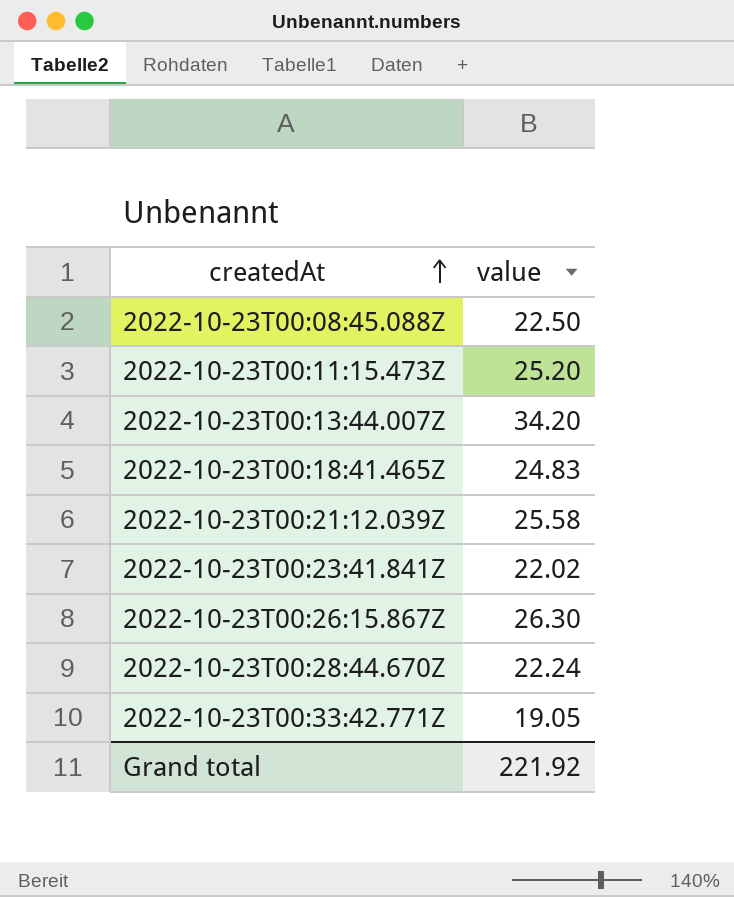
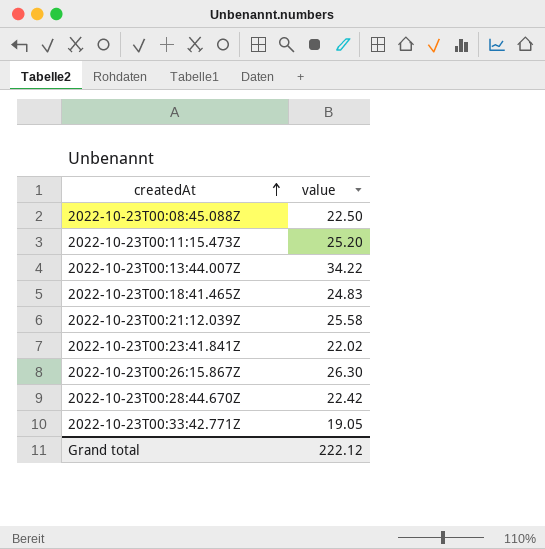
2022-10-23T00:13:44.007Z | value: 34.20 -> 34.22
2022-10-23T00:28:44.670Z | value: 22.24 -> 22.42
Grand total | value: 221.92 -> 222.12

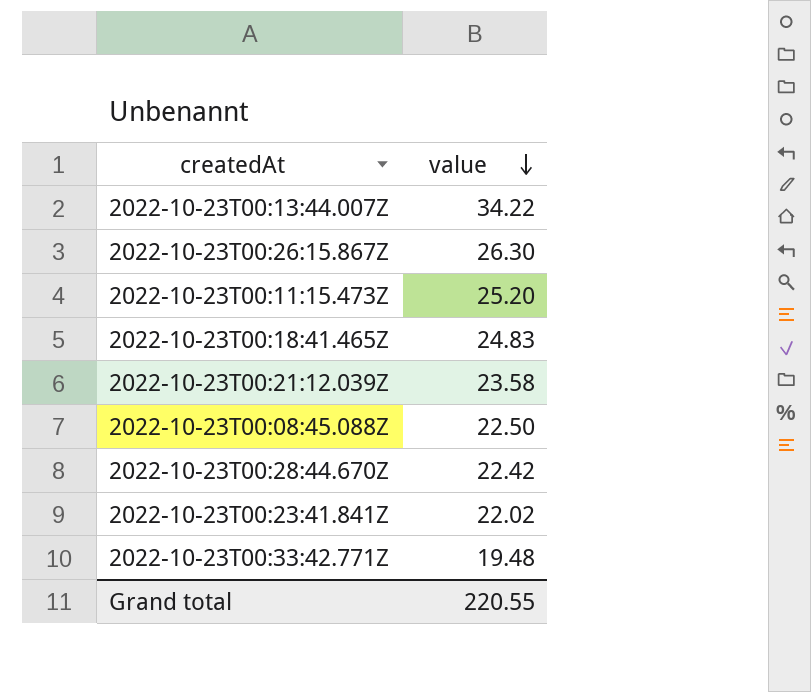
row order: createdAt ascending -> value descending
2022-10-23T00:21:12.039Z | value: 25.58 -> 23.58
2022-10-23T00:33:42.771Z | value: 19.05 -> 19.48
Grand total | value: 222.12 -> 220.55

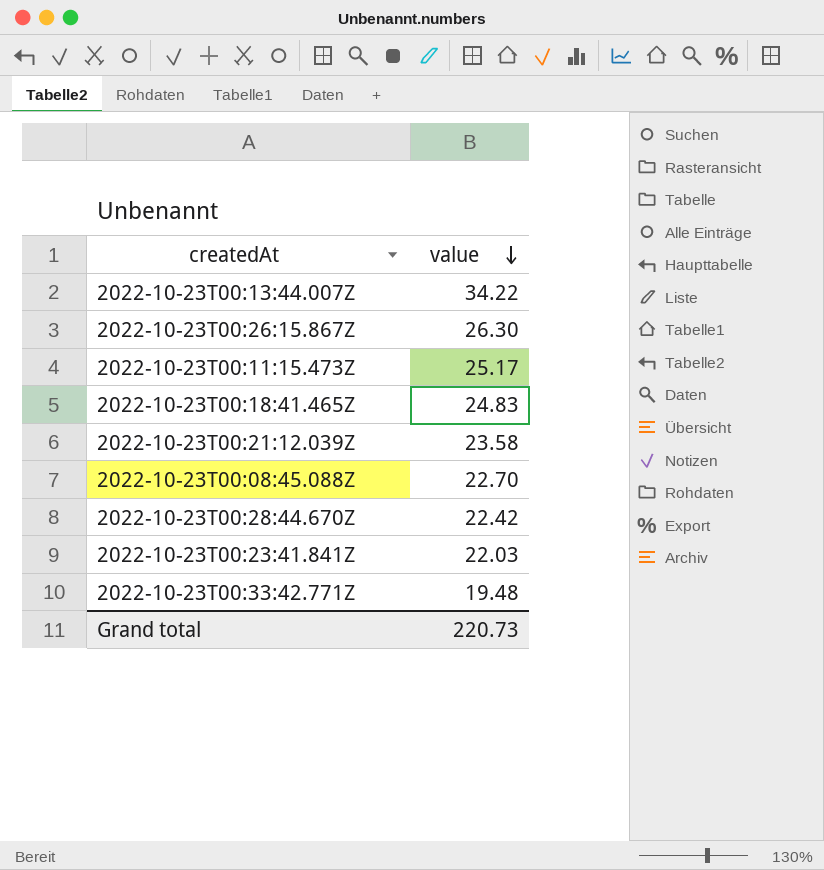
2022-10-23T00:11:15.473Z | value: 25.20 -> 25.17
2022-10-23T00:08:45.088Z | value: 22.50 -> 22.70
2022-10-23T00:23:41.841Z | value: 22.02 -> 22.03
Grand total | value: 220.55 -> 220.73

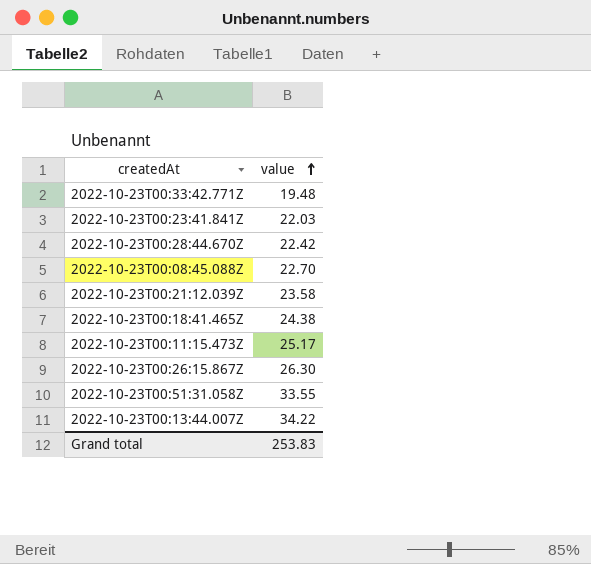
row order: value descending -> value ascending
2022-10-23T00:18:41.465Z | value: 24.83 -> 24.38
row 2022-10-23T00:51:31.058Z: none -> 33.55
Grand total | value: 220.73 -> 253.83

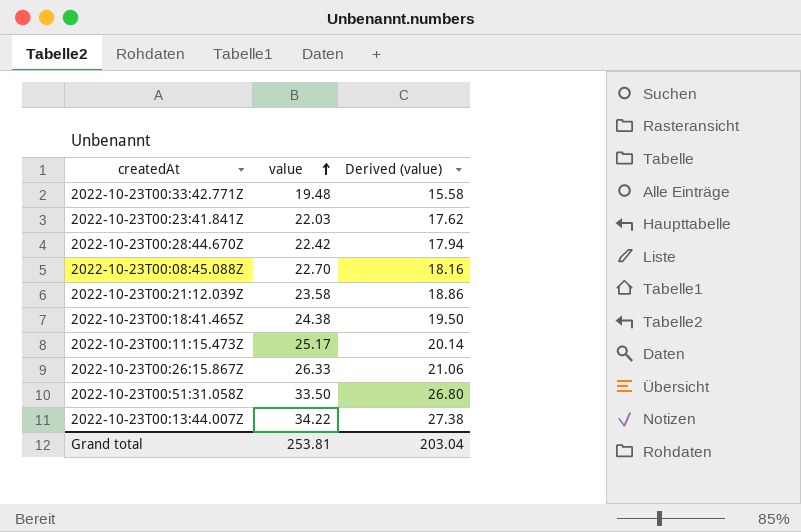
column Derived (value) | formula: none -> [value] * 0.8
2022-10-23T00:26:15.867Z | value: 26.30 -> 26.33
2022-10-23T00:51:31.058Z | value: 33.55 -> 33.50
Grand total | value: 253.83 -> 253.81

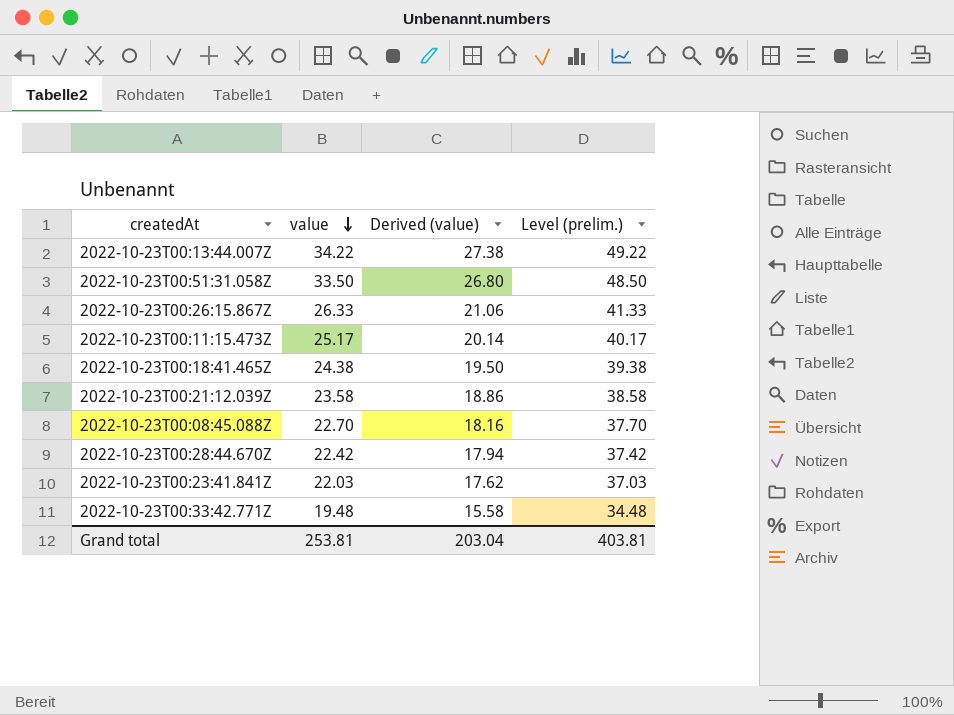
row order: value ascending -> value descending
column Level (prelim.) | formula: none -> [value] + 15

